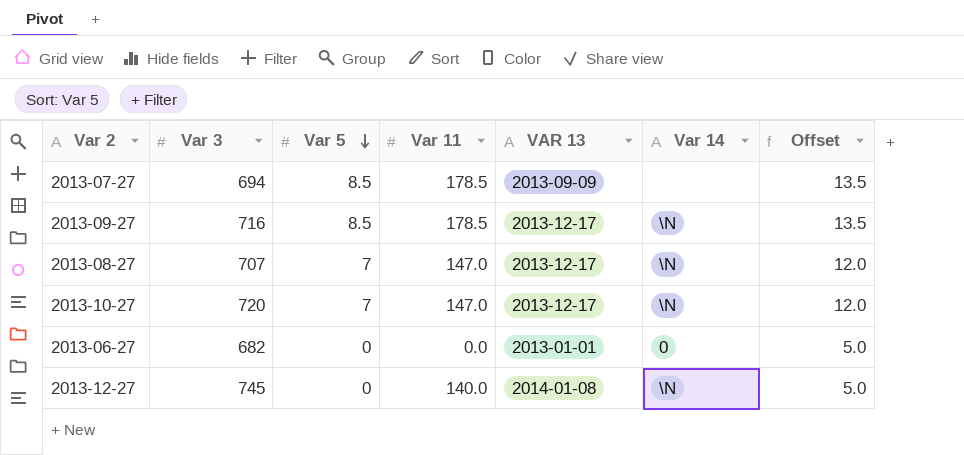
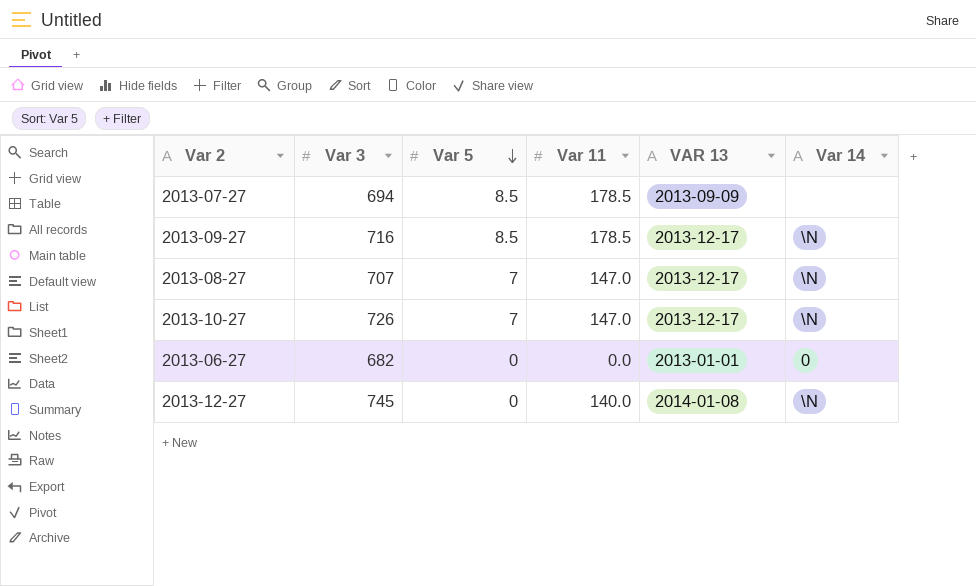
column Offset | formula: [Var 5] + 5 -> none
2013-10-27 | Var 3: 720 -> 726

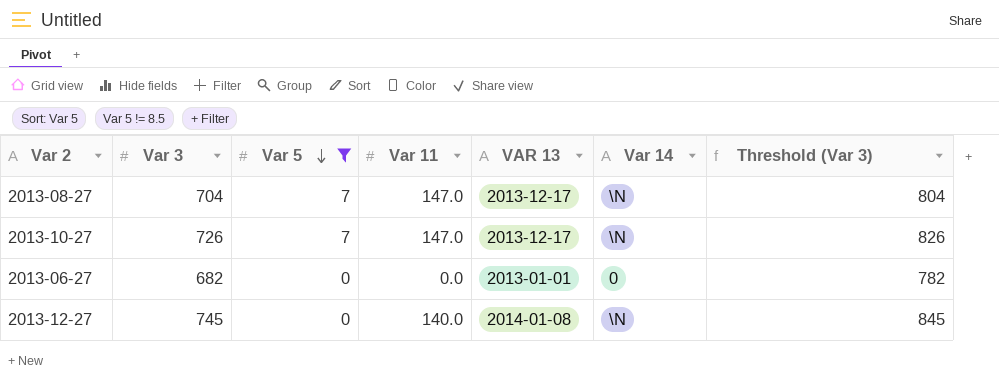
filter: none -> Var 5 != 8.5
column Threshold (Var 3) | formula: none -> [Var 3] + 100
2013-08-27 | Var 3: 707 -> 704

